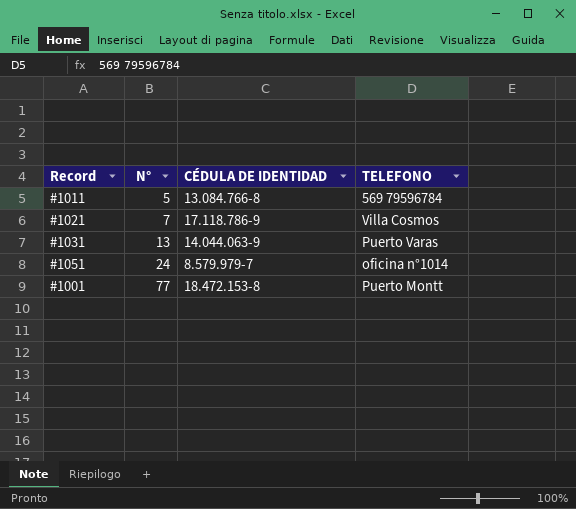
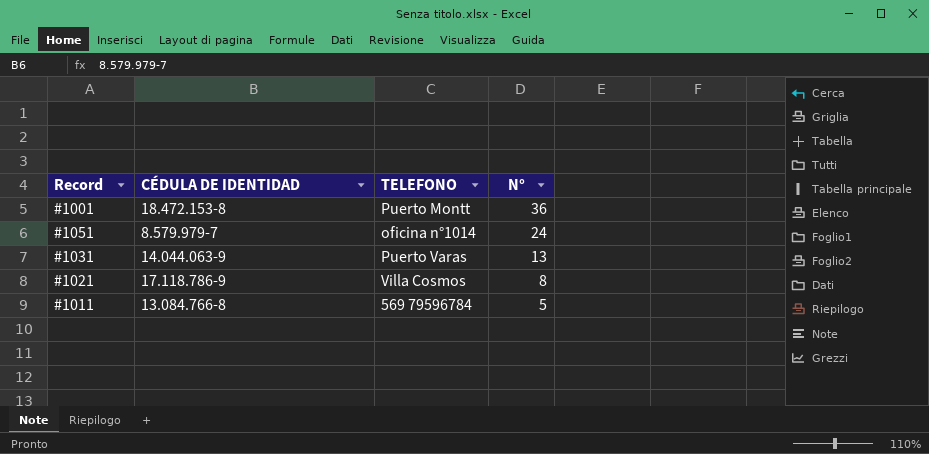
row order: N° ascending -> N° descending
column N° | position: 2 -> 4
#1001 | N°: 77 -> 36
#1021 | N°: 7 -> 8

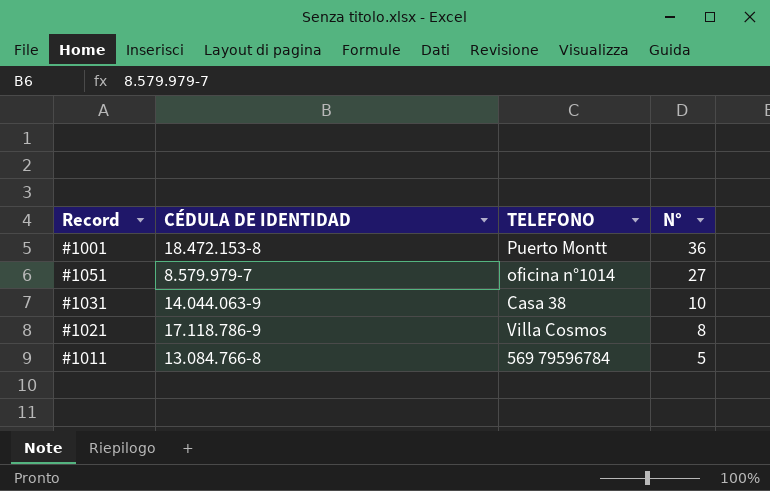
#1051 | N°: 24 -> 27
#1031 | TELEFONO: Puerto Varas -> Casa 38
#1031 | N°: 13 -> 10

